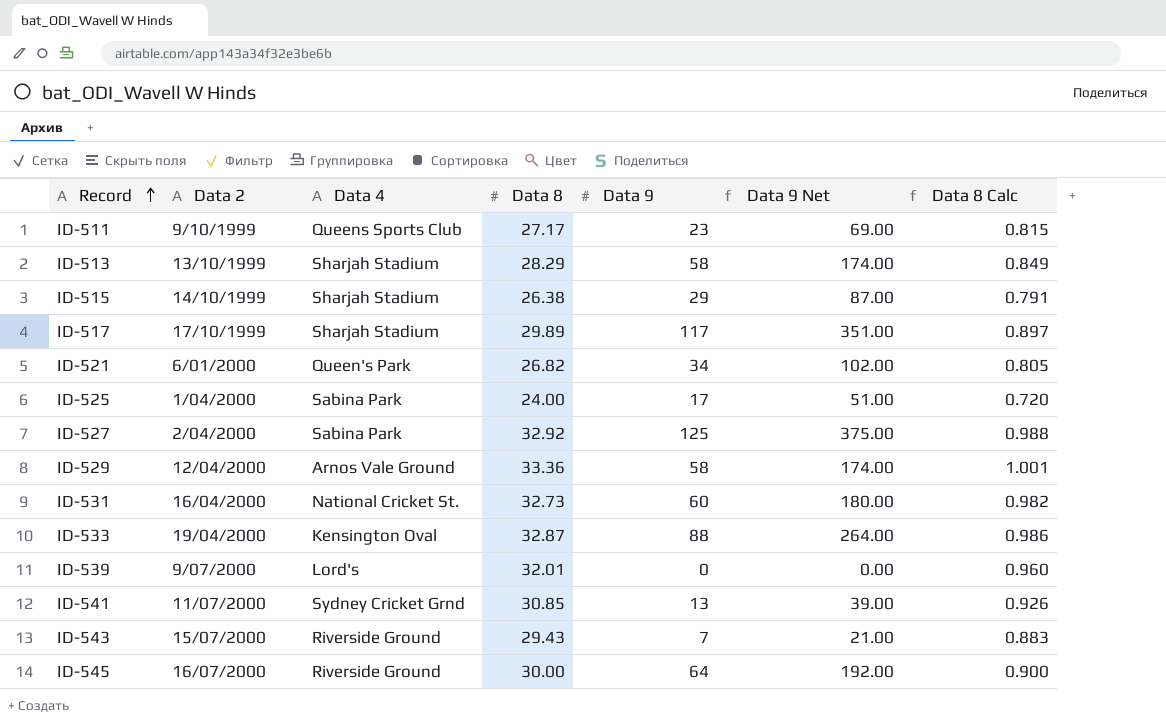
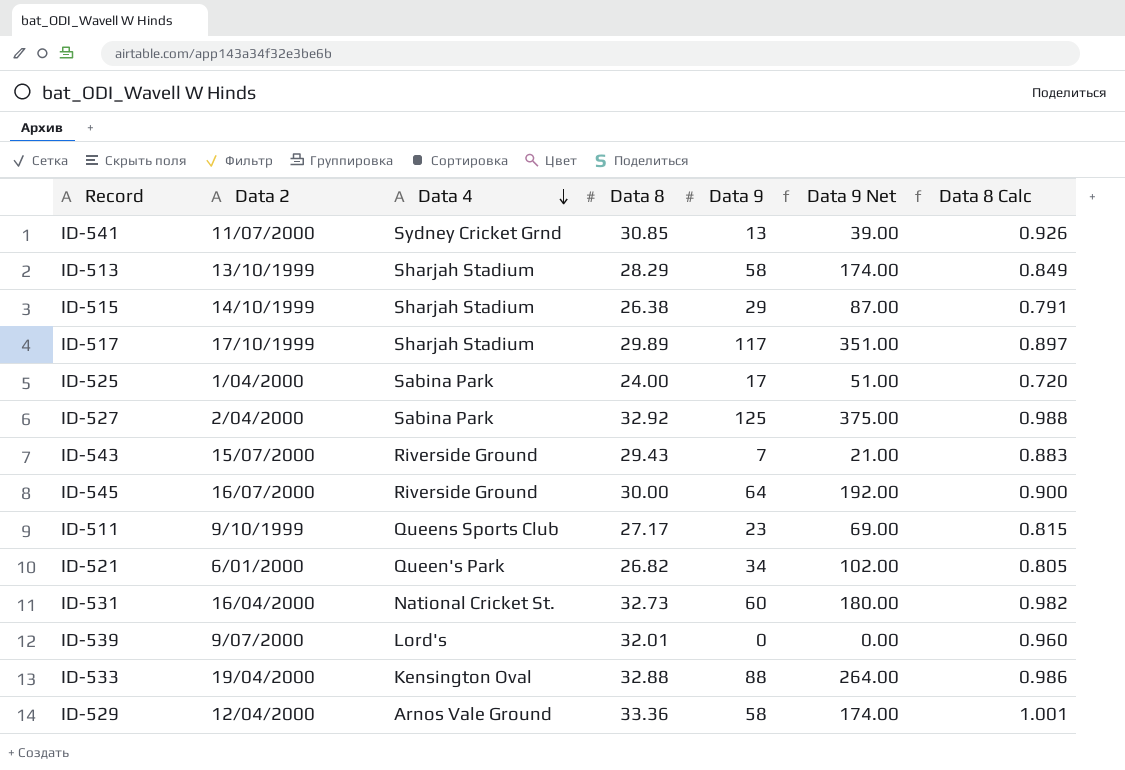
row order: Record ascending -> Data 4 descending
ID-533 | Data 8: 32.87 -> 32.88

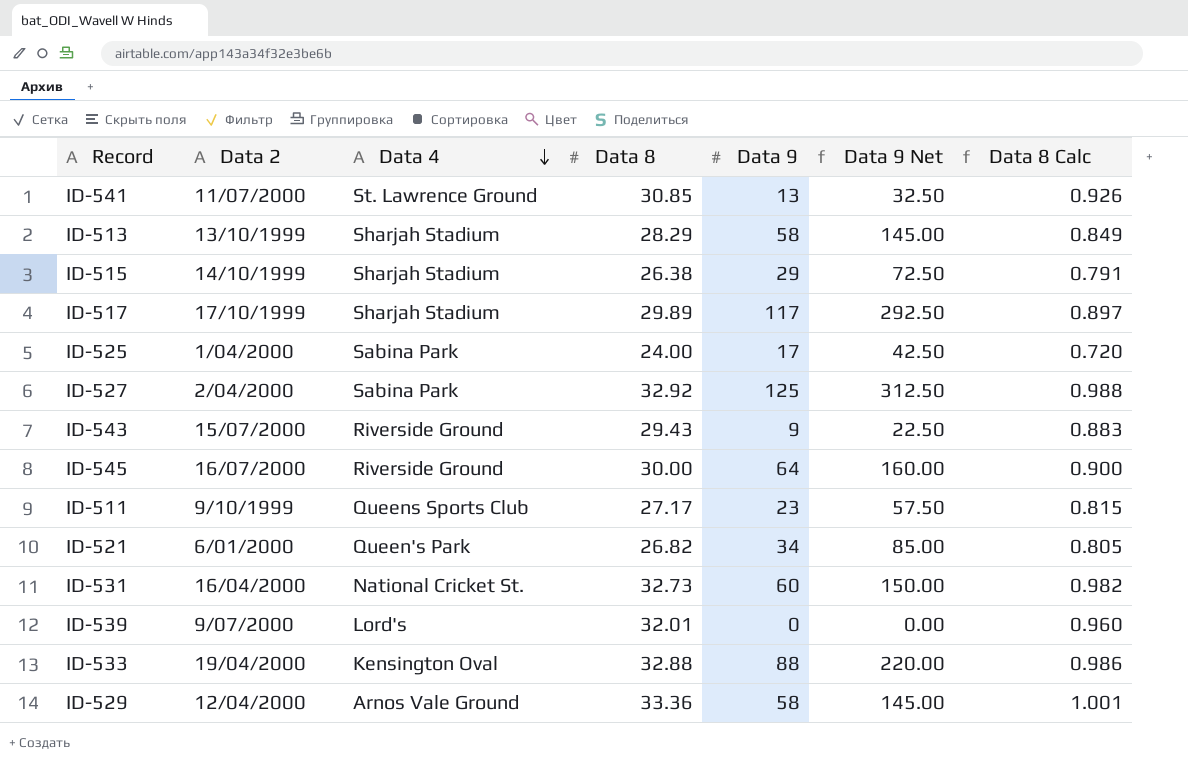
column Data 9 Net | formula: [Data 9] * 3 -> [Data 9] * 2.5
ID-541 | Data 4: Sydney Cricket Grnd -> St. Lawrence Ground
ID-543 | Data 9: 7 -> 9

